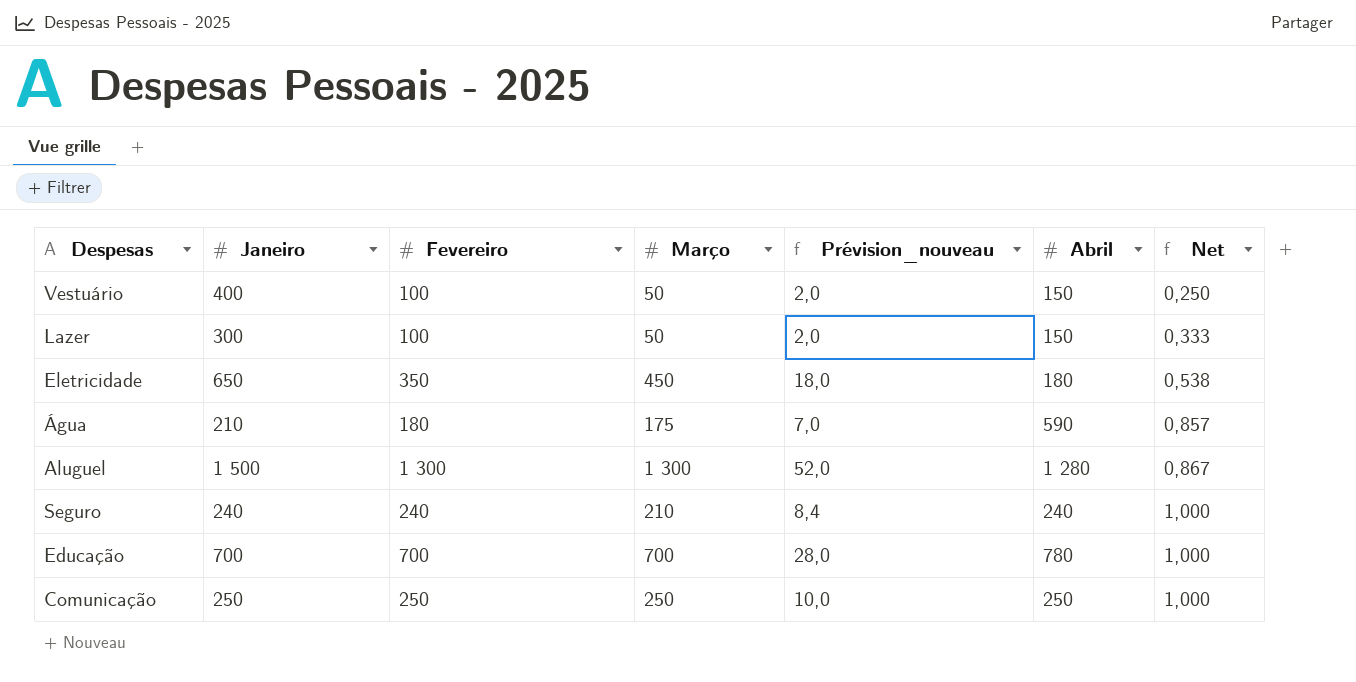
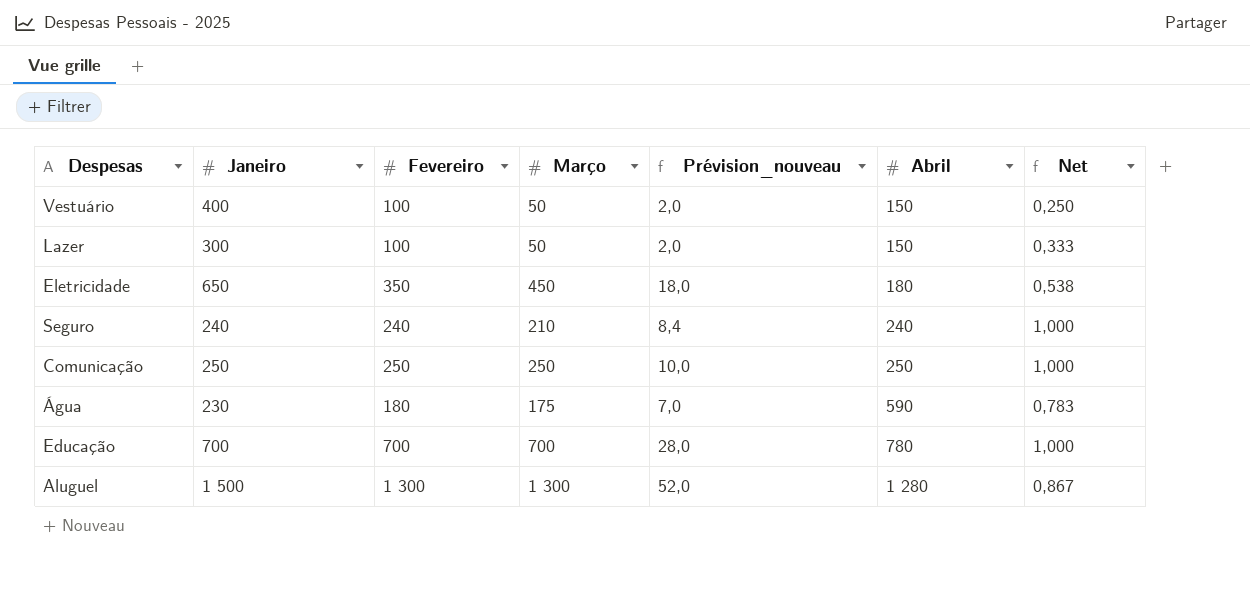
row order: Net ascending -> Abril ascending
Água | Janeiro: 210 -> 230
Água | Net: 0,857 -> 0,783

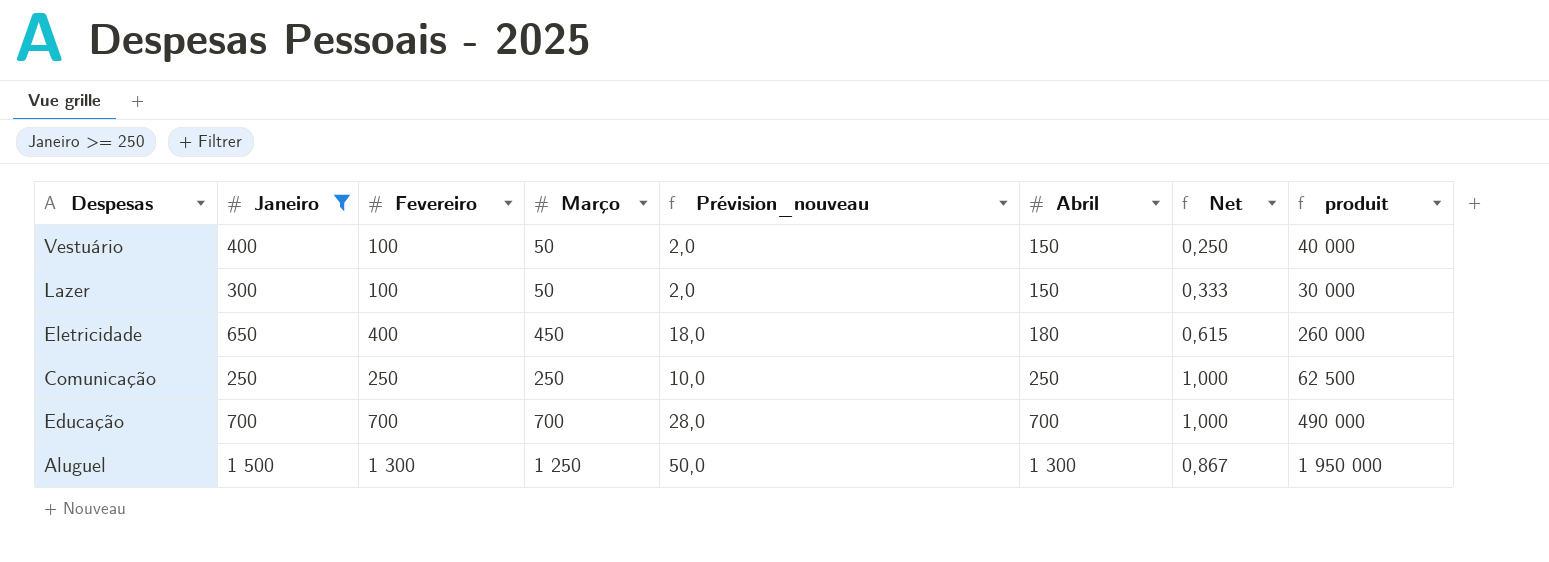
filter: none -> Janeiro >= 250
column produit | formula: none -> [Janeiro] * [Fevereiro]
Eletricidade | Fevereiro: 350 -> 400
Eletricidade | Net: 0,538 -> 0,615
Educação | Abril: 780 -> 700
Aluguel | Março: 1 300 -> 1 250
Aluguel | Prévision_nouveau: 52,0 -> 50,0
Aluguel | Abril: 1 280 -> 1 300

